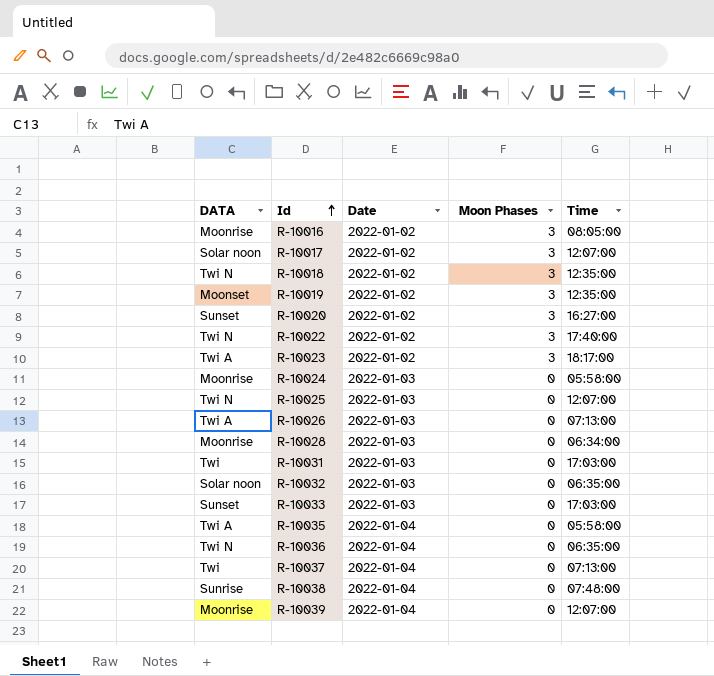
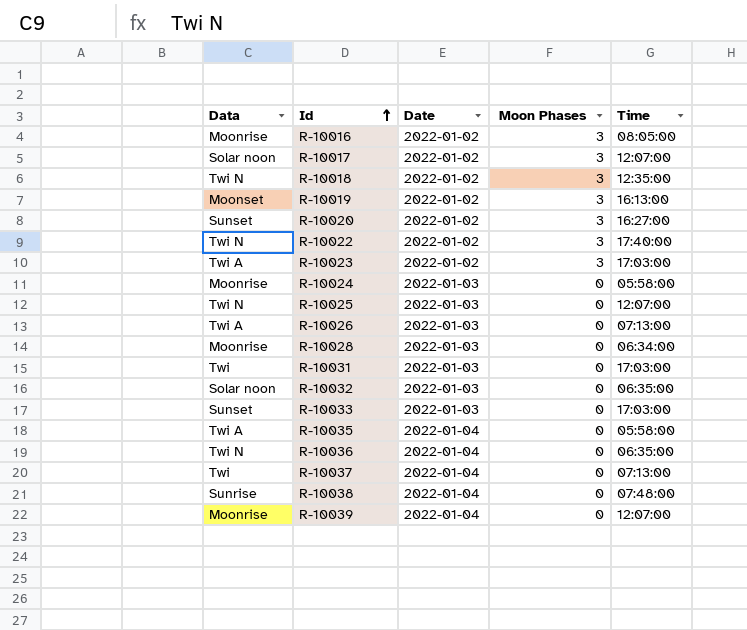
column name: DATA -> Data
R-10019 | Time: 12:35:00 -> 16:13:00
R-10023 | Time: 18:17:00 -> 17:03:00

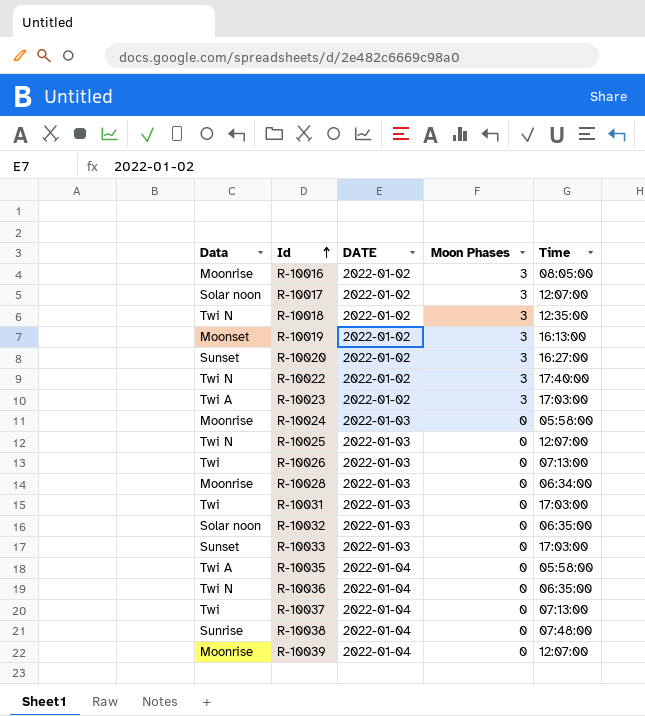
column name: Date -> DATE
R-10026 | Data: Twi A -> Twi

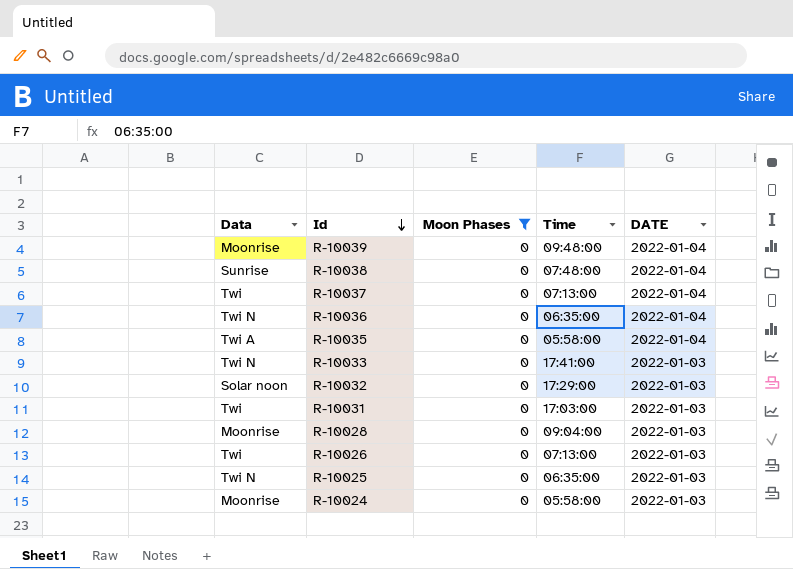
filter: none -> Moon Phases = 0
row order: Id ascending -> Id descending
column DATE | position: 3 -> 5
R-10039 | Time: 12:07:00 -> 09:48:00
R-10033 | Data: Sunset -> Twi N
R-10033 | Time: 17:03:00 -> 17:41:00
R-10032 | Time: 06:35:00 -> 17:29:00
R-10028 | Time: 06:34:00 -> 09:04:00
R-10025 | Time: 12:07:00 -> 06:35:00

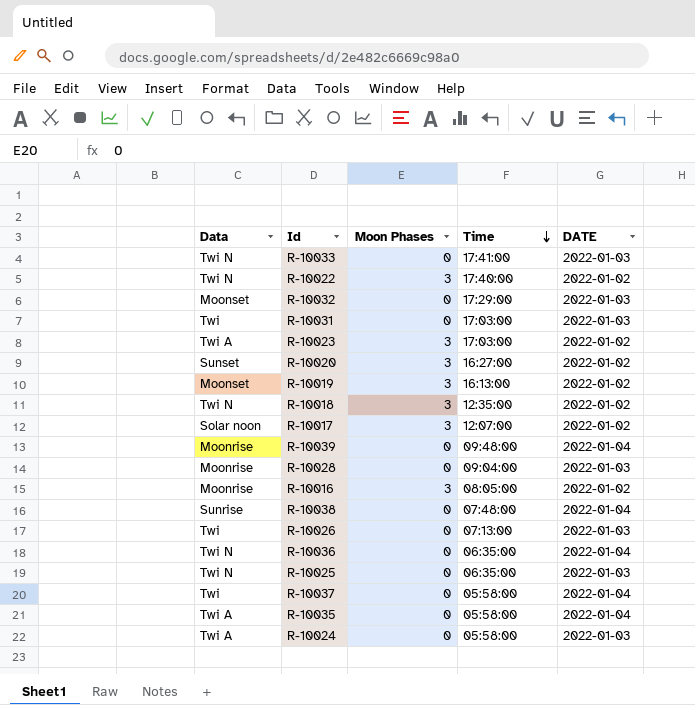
filter: Moon Phases = 0 -> none
row order: Id descending -> Time descending
R-10032 | Data: Solar noon -> Moonset
R-10037 | Time: 07:13:00 -> 05:58:00
R-10024 | Data: Moonrise -> Twi A

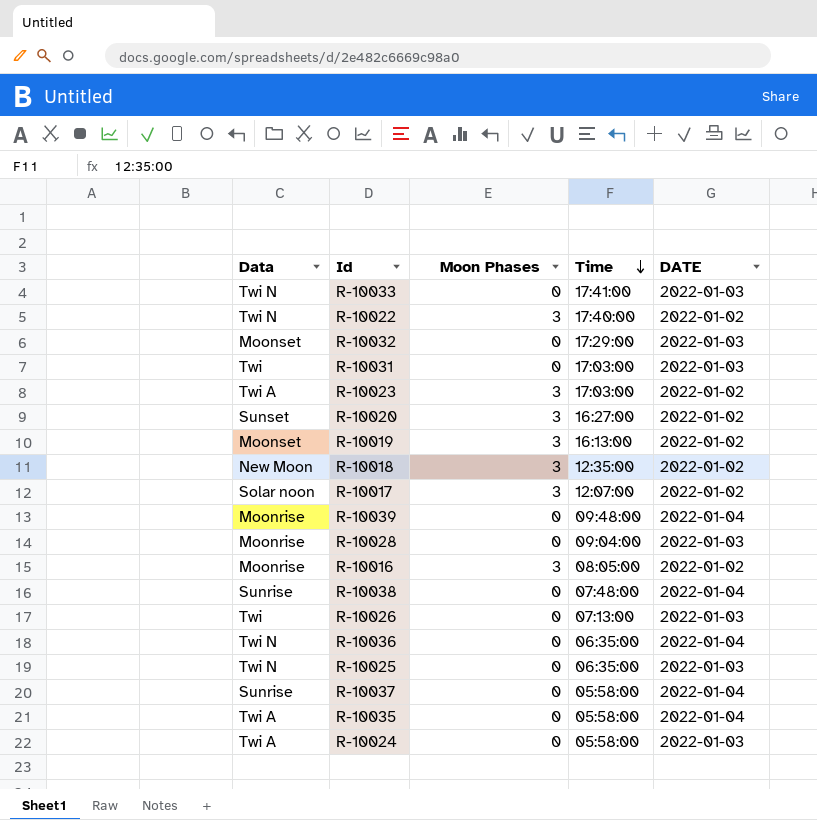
R-10018 | Data: Twi N -> New Moon
R-10037 | Data: Twi -> Sunrise

